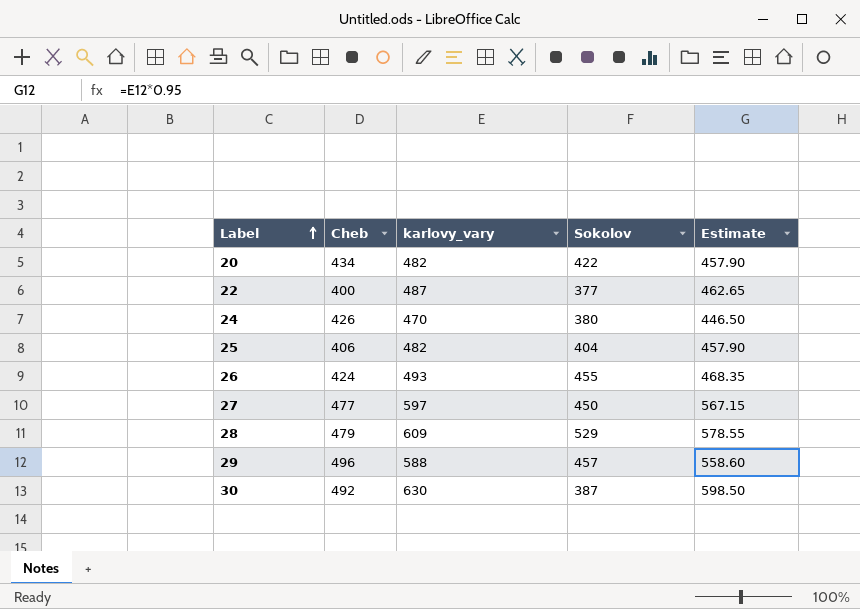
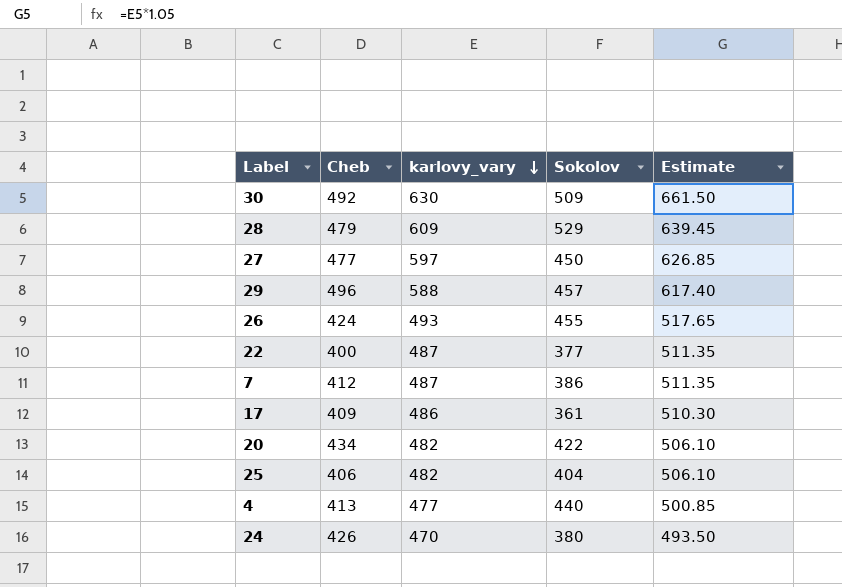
row order: Label ascending -> karlovy_vary descending
column Estimate | formula: [karlovy_vary] * 0.95 -> [karlovy_vary] * 1.05
30 | Sokolov: 387 -> 509
row 7: none -> 412 | 487 | 386 | 511.35
row 17: none -> 409 | 486 | 361 | 510.30
row 4: none -> 413 | 477 | 440 | 500.85

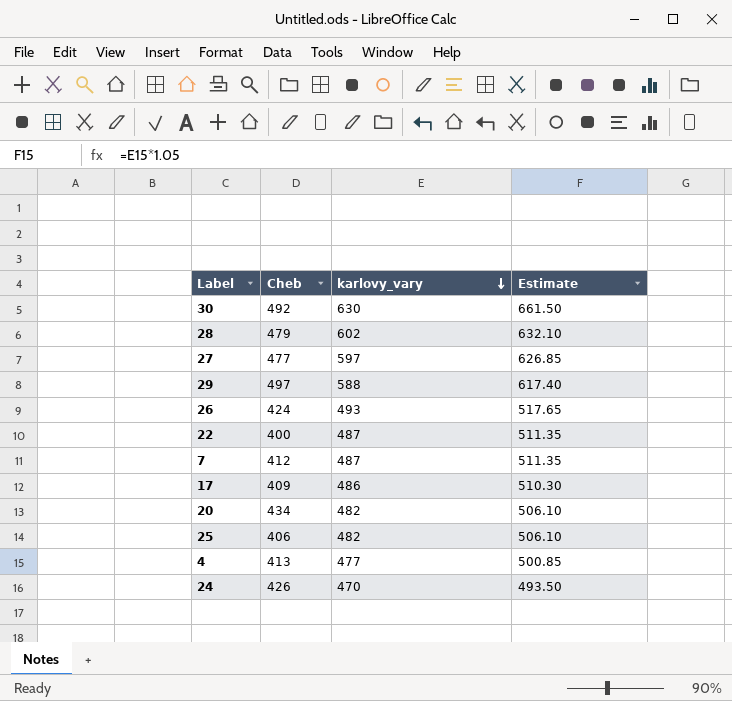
column Sokolov | position: 4 -> none
28 | karlovy_vary: 609 -> 602
28 | Estimate: 639.45 -> 632.10
29 | Cheb: 496 -> 497

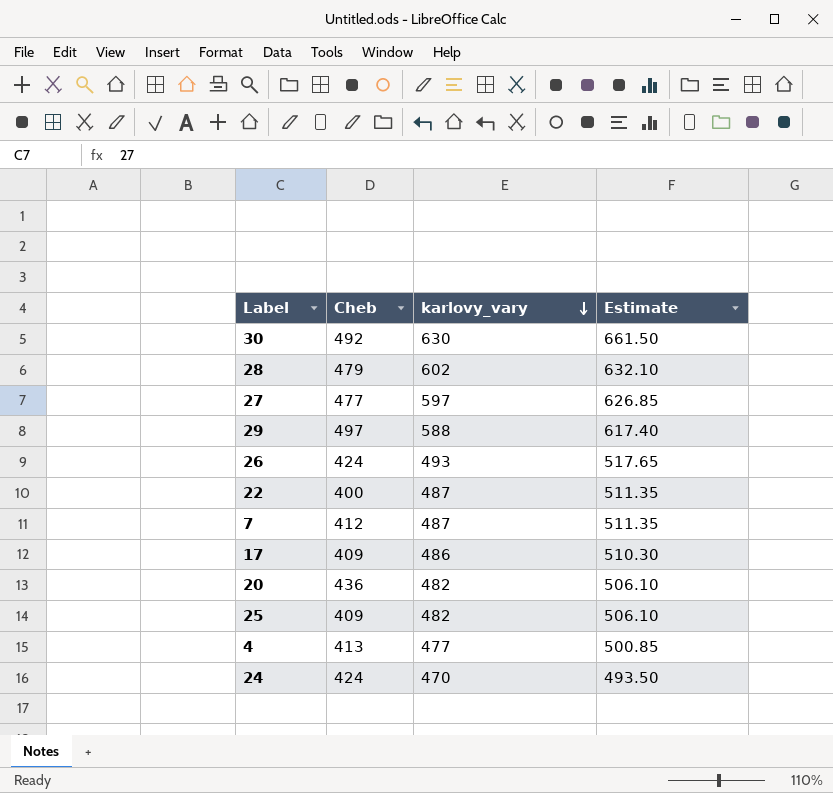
20 | Cheb: 434 -> 436
25 | Cheb: 406 -> 409
24 | Cheb: 426 -> 424

